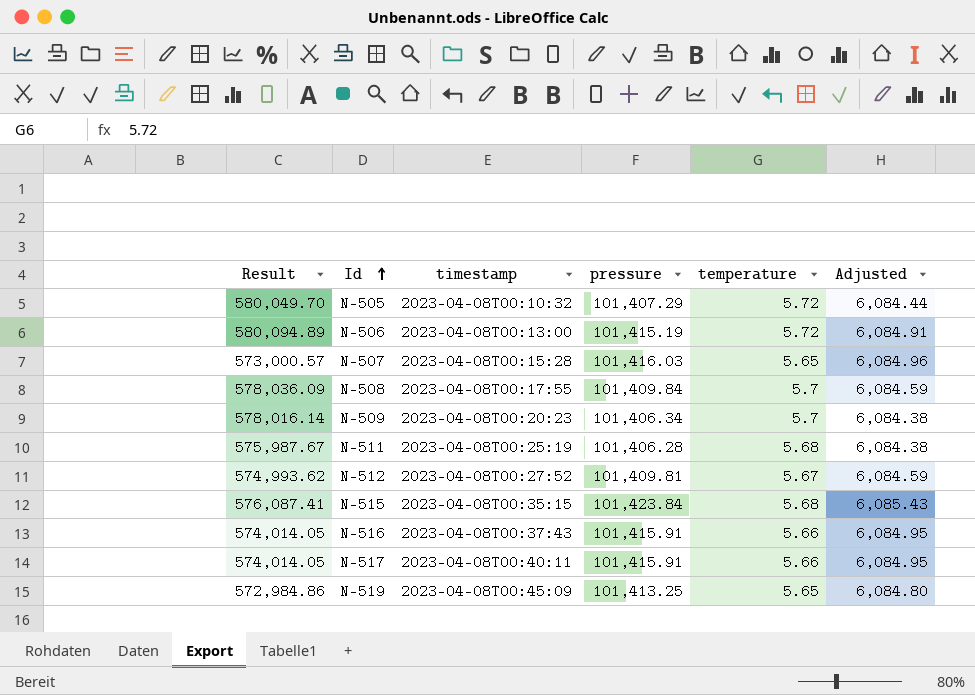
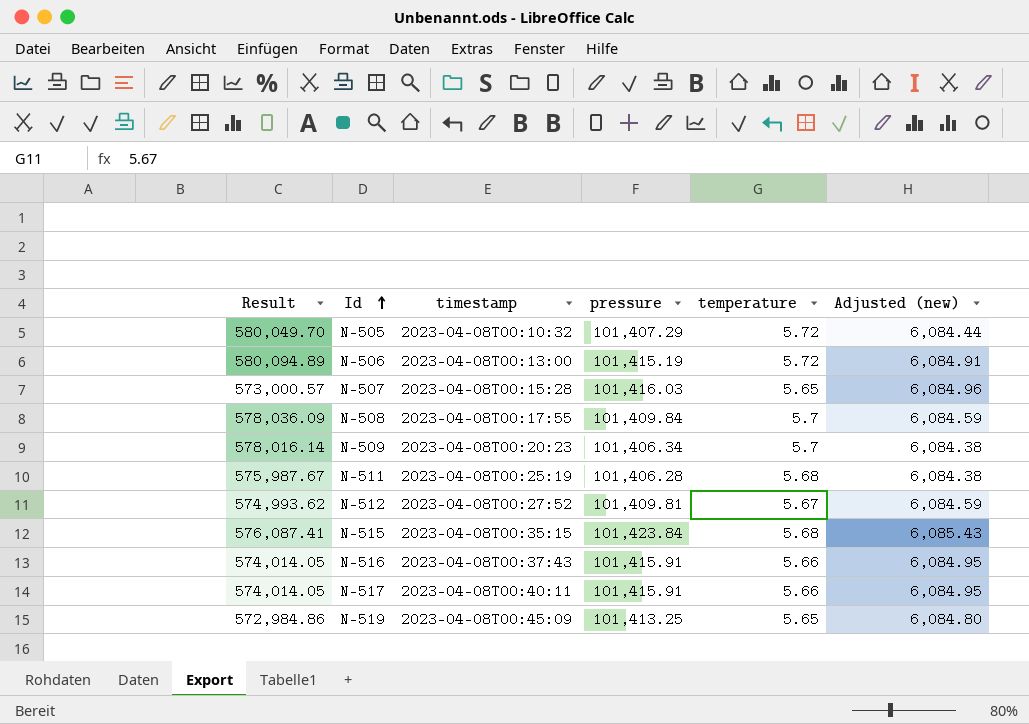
column name: Adjusted -> Adjusted (new)

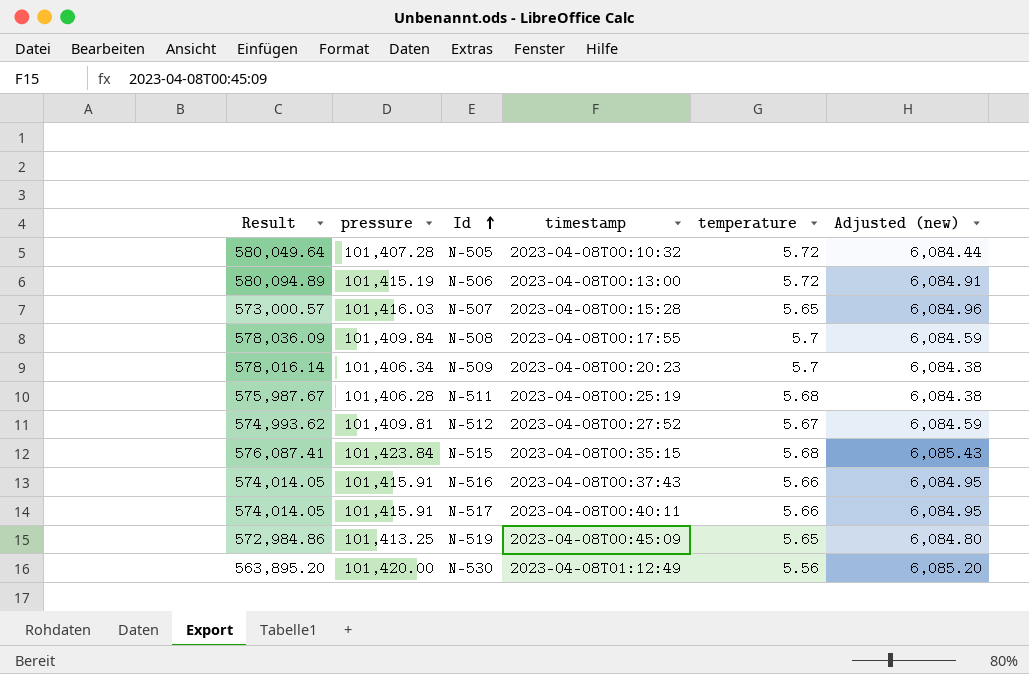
column pressure | position: 4 -> 2
N-505 | Result: 580,049.70 -> 580,049.64
N-505 | pressure: 101,407.29 -> 101,407.28
row N-530: none -> 563,895.20 | 101,420.00 | 2023-04-08T01:12:49 | 5.56 | 6,085.20

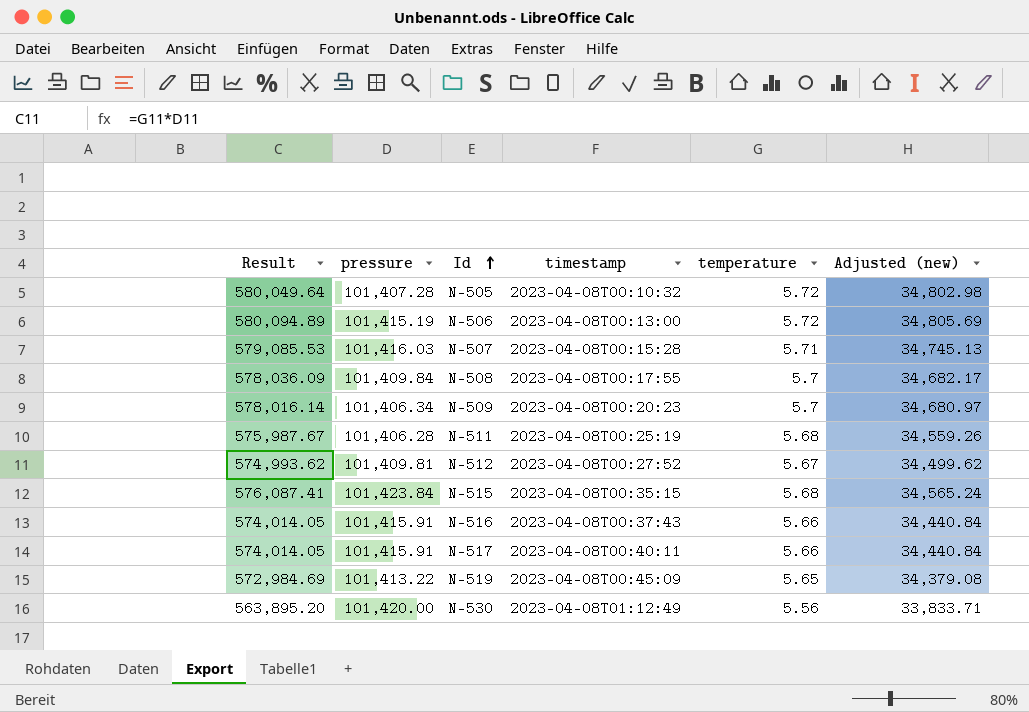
column Adjusted (new) | formula: [pressure] * 0.06 -> [Result] * 0.06
N-507 | Result: 573,000.57 -> 579,085.53
N-507 | temperature: 5.65 -> 5.71
N-519 | Result: 572,984.86 -> 572,984.69
N-519 | pressure: 101,413.25 -> 101,413.22

